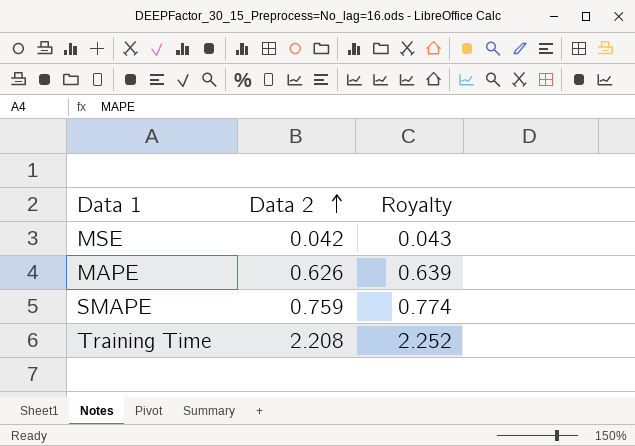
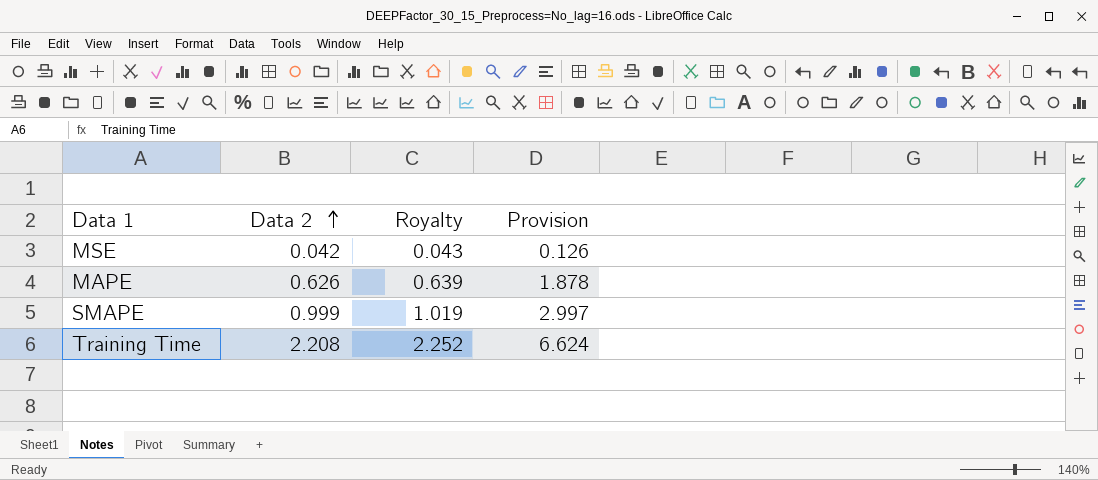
column Provision | formula: none -> [Data 2] * 3
SMAPE | Data 2: 0.759 -> 0.999
SMAPE | Royalty: 0.774 -> 1.019

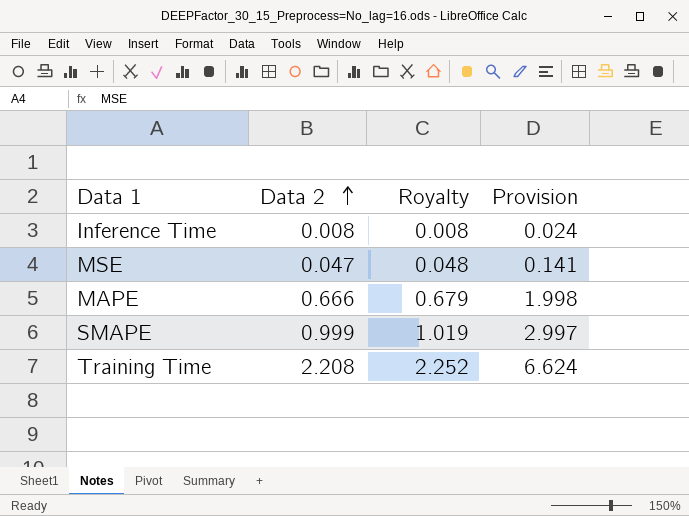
row Inference Time: none -> 0.008 | 0.008 | 0.024
MSE | Data 2: 0.042 -> 0.047
MSE | Royalty: 0.043 -> 0.048
MSE | Provision: 0.126 -> 0.141
MAPE | Data 2: 0.626 -> 0.666
MAPE | Royalty: 0.639 -> 0.679
MAPE | Provision: 1.878 -> 1.998

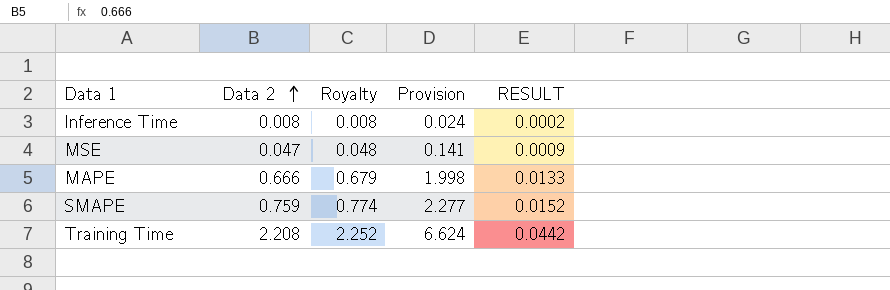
column RESULT | formula: none -> [Data 2] * 0.02
SMAPE | Data 2: 0.999 -> 0.759
SMAPE | Royalty: 1.019 -> 0.774
SMAPE | Provision: 2.997 -> 2.277

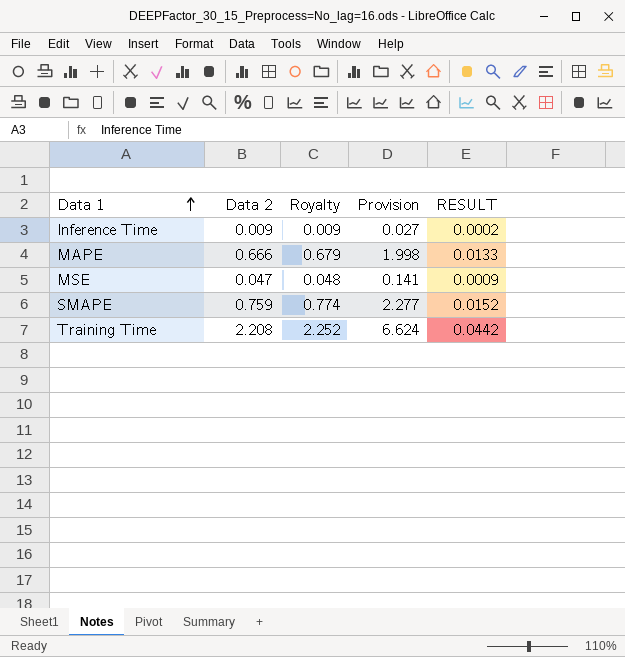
row order: Data 2 ascending -> Data 1 ascending
Inference Time | Data 2: 0.008 -> 0.009
Inference Time | Royalty: 0.008 -> 0.009
Inference Time | Provision: 0.024 -> 0.027

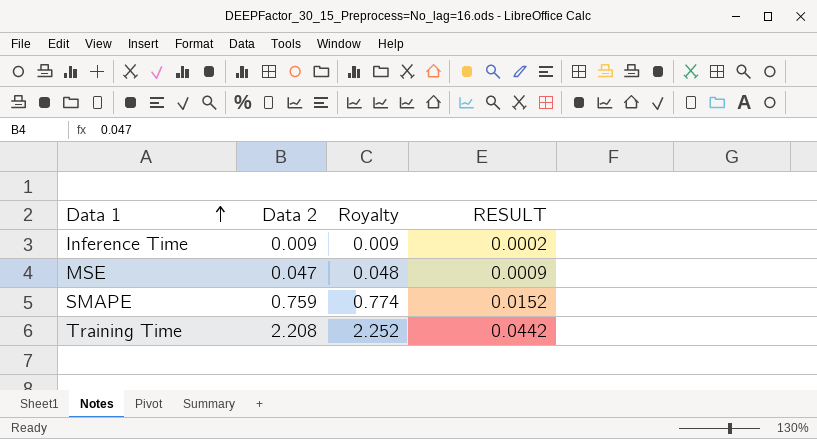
column Provision | formula: [Data 2] * 3 -> none
row MAPE: 0.666 | 0.679 | 1.998 | 0.0133 -> none

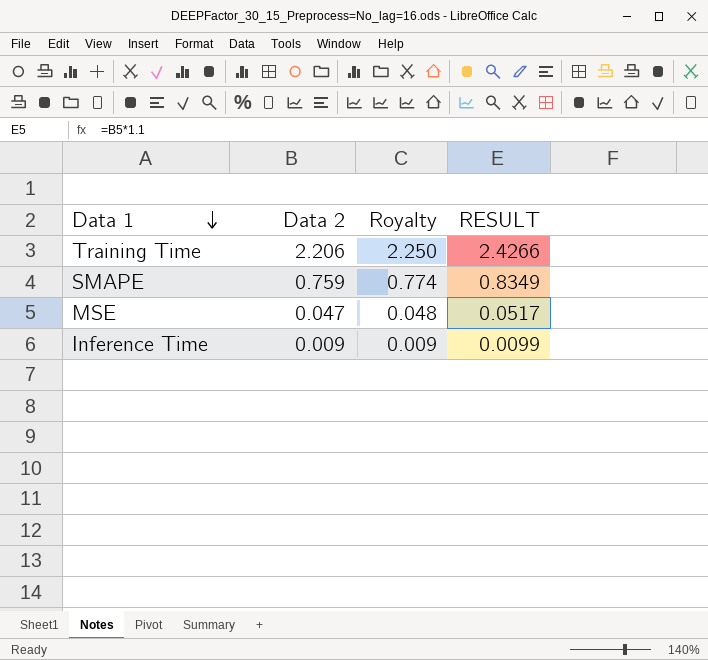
row order: Data 1 ascending -> Data 1 descending
column RESULT | formula: [Data 2] * 0.02 -> [Data 2] * 1.1
Training Time | Data 2: 2.208 -> 2.206
Training Time | Royalty: 2.252 -> 2.250

